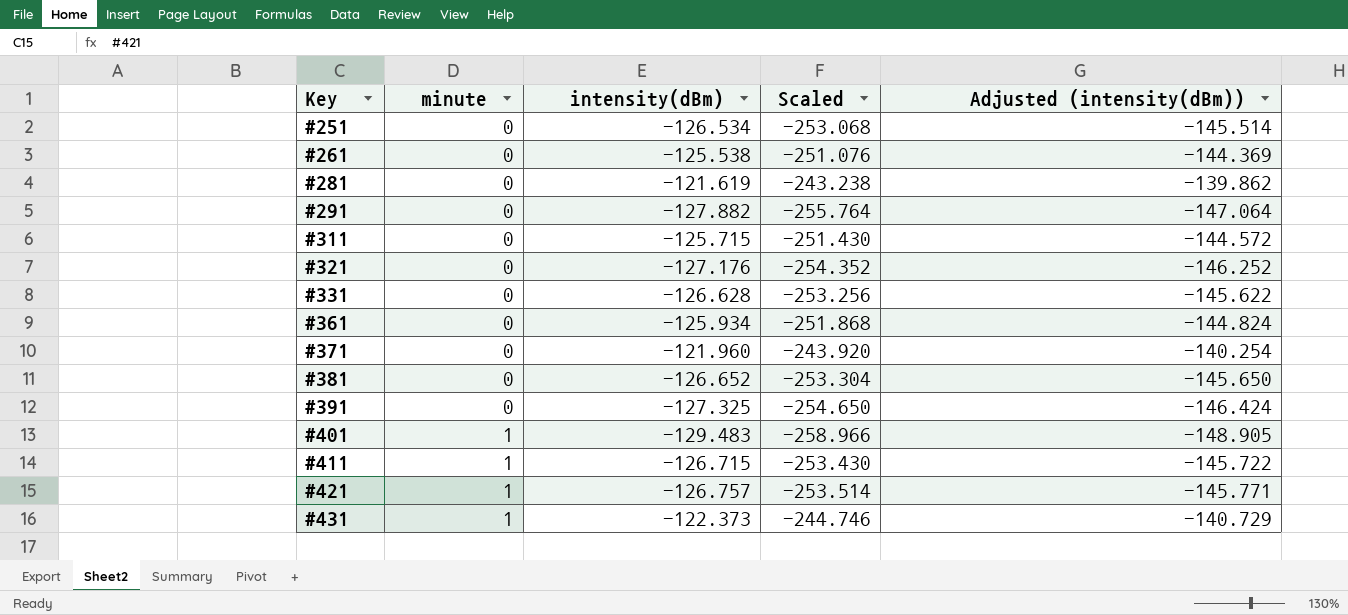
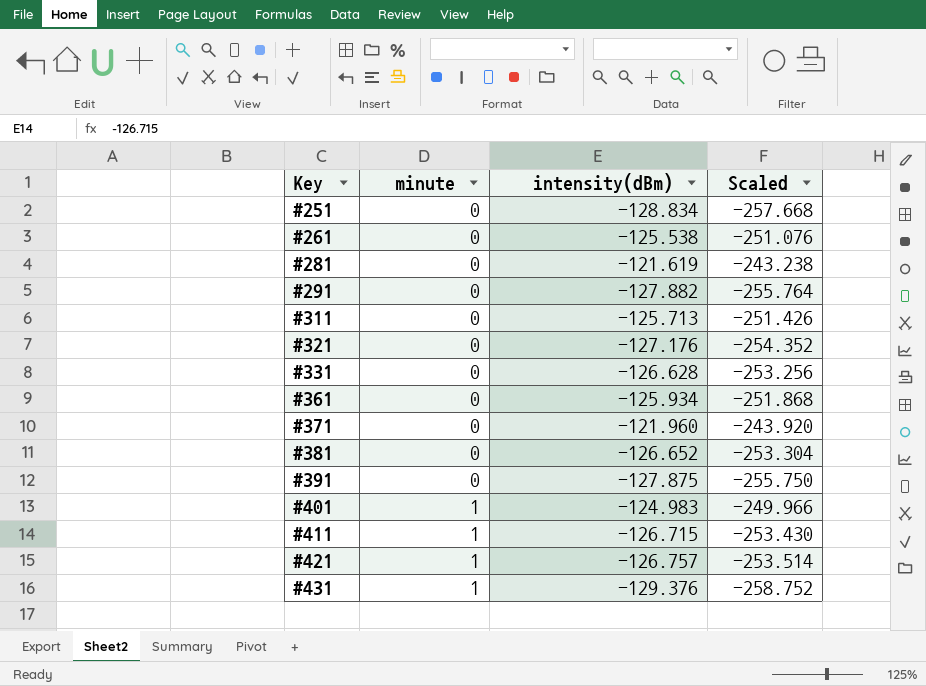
column Adjusted (intensity(dBm)) | formula: [intensity(dBm)] * 1.15 -> none
#251 | intensity(dBm): -126.534 -> -128.834
#251 | Scaled: -253.068 -> -257.668
#311 | intensity(dBm): -125.715 -> -125.713
#311 | Scaled: -251.430 -> -251.426
#391 | intensity(dBm): -127.325 -> -127.875
#391 | Scaled: -254.650 -> -255.750
#401 | intensity(dBm): -129.483 -> -124.983
#401 | Scaled: -258.966 -> -249.966
#431 | intensity(dBm): -122.373 -> -129.376
#431 | Scaled: -244.746 -> -258.752

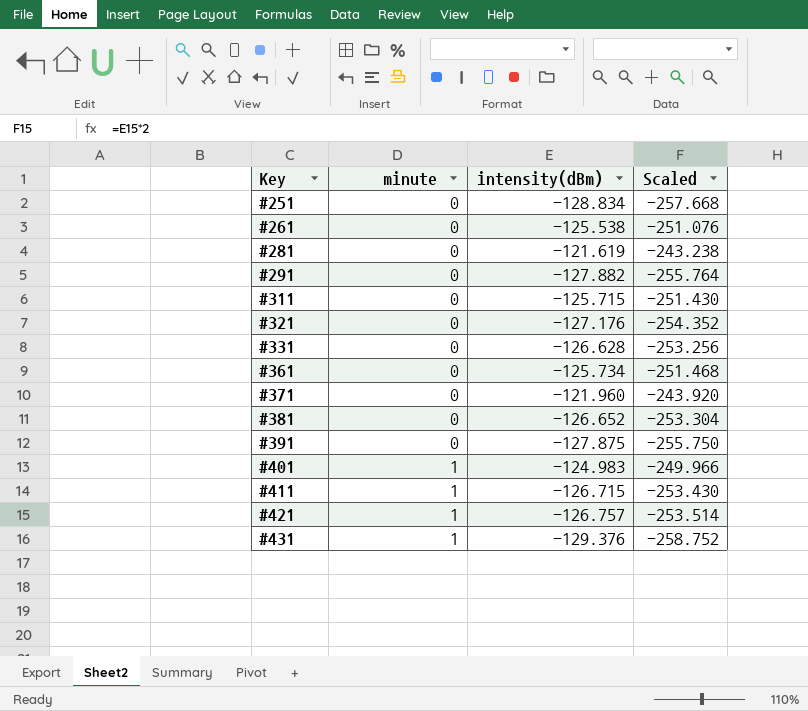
#311 | intensity(dBm): -125.713 -> -125.715
#311 | Scaled: -251.426 -> -251.430
#361 | intensity(dBm): -125.934 -> -125.734
#361 | Scaled: -251.868 -> -251.468

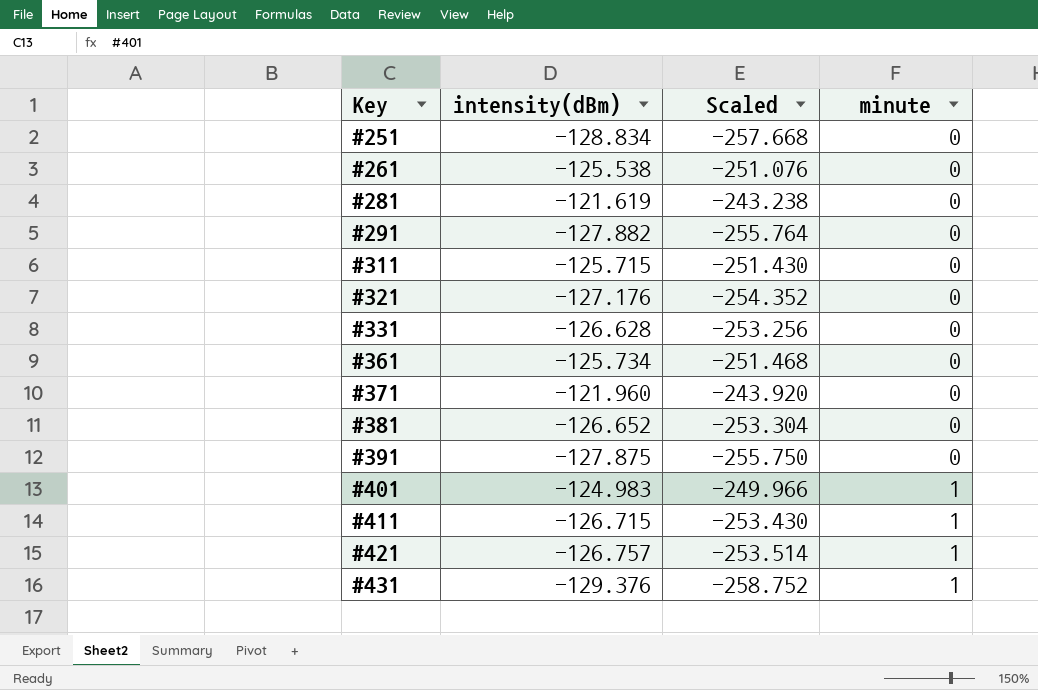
column minute | position: 2 -> 4

